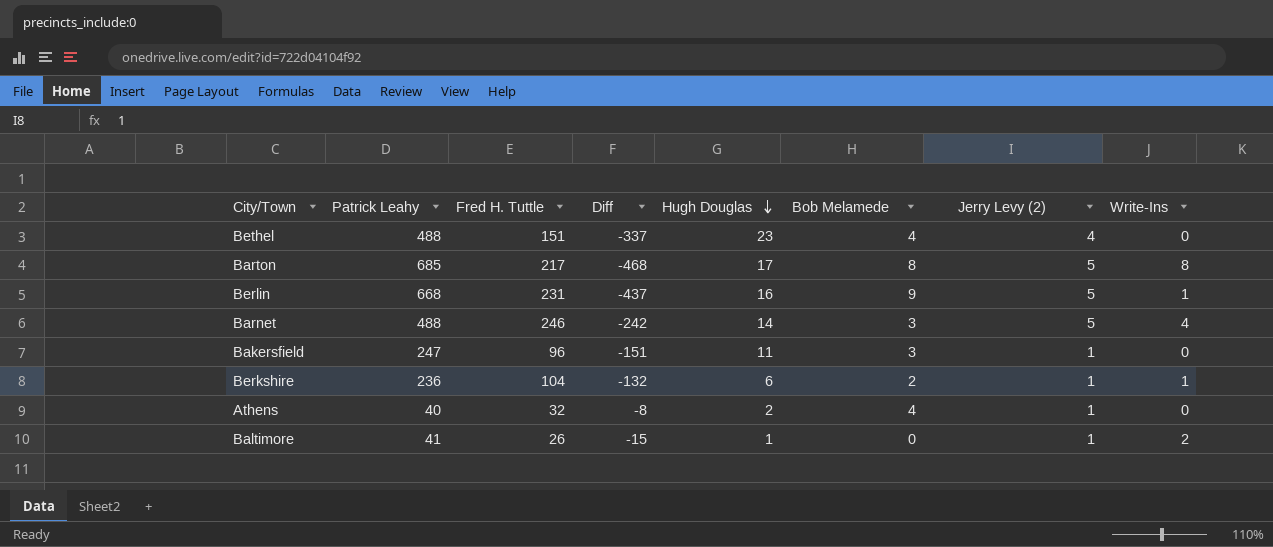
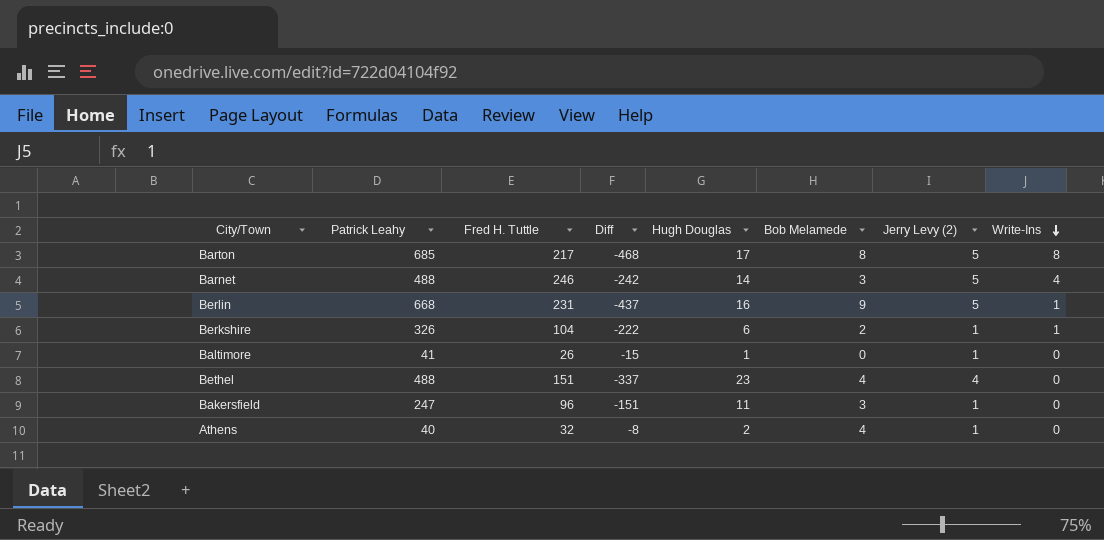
row order: Hugh Douglas descending -> Write-Ins descending
Berkshire | Patrick Leahy: 236 -> 326
Berkshire | Diff: -132 -> -222
Baltimore | Write-Ins: 2 -> 0

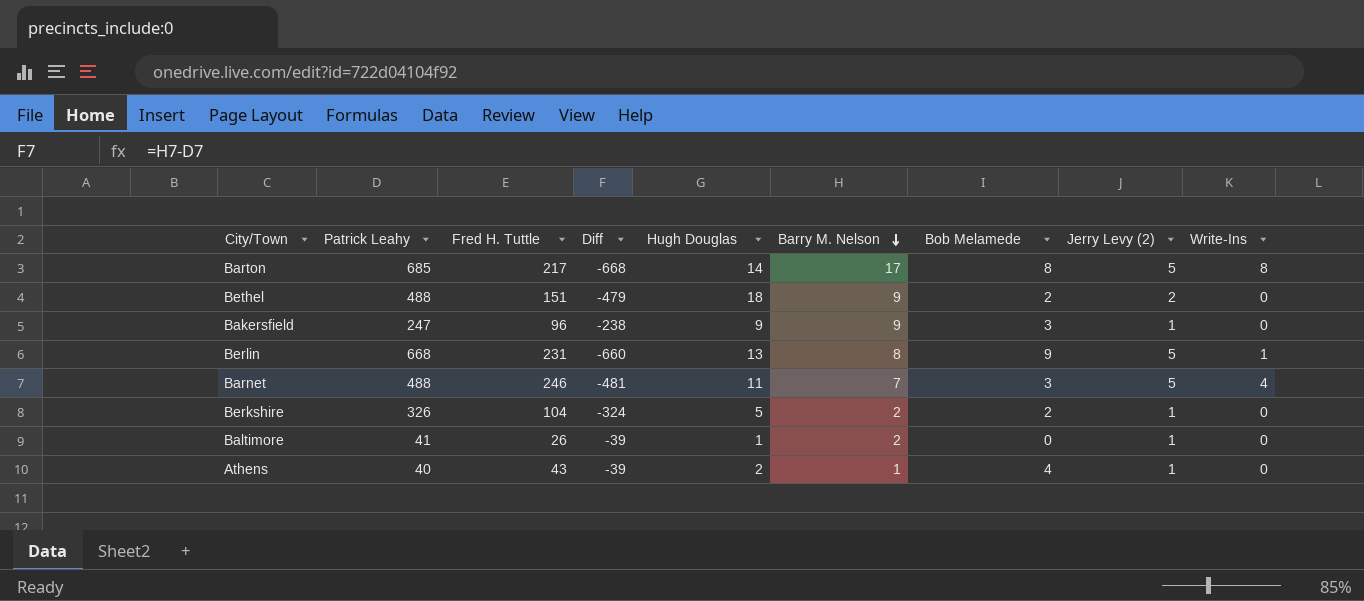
row order: Write-Ins descending -> Barry M. Nelson descending
column Diff | formula: [Fred H. Tuttle] - [Patrick Leahy] -> [Barry M. Nelson] - [Patrick Leahy]
column Barry M. Nelson | position: none -> 6
Barton | Hugh Douglas: 17 -> 14
Bethel | Hugh Douglas: 23 -> 18
Bethel | Bob Melamede: 4 -> 2
Bethel | Jerry Levy (2): 4 -> 2
Bakersfield | Hugh Douglas: 11 -> 9
Berlin | Hugh Douglas: 16 -> 13
Barnet | Hugh Douglas: 14 -> 11
Berkshire | Hugh Douglas: 6 -> 5
Berkshire | Write-Ins: 1 -> 0
Athens | Fred H. Tuttle: 32 -> 43

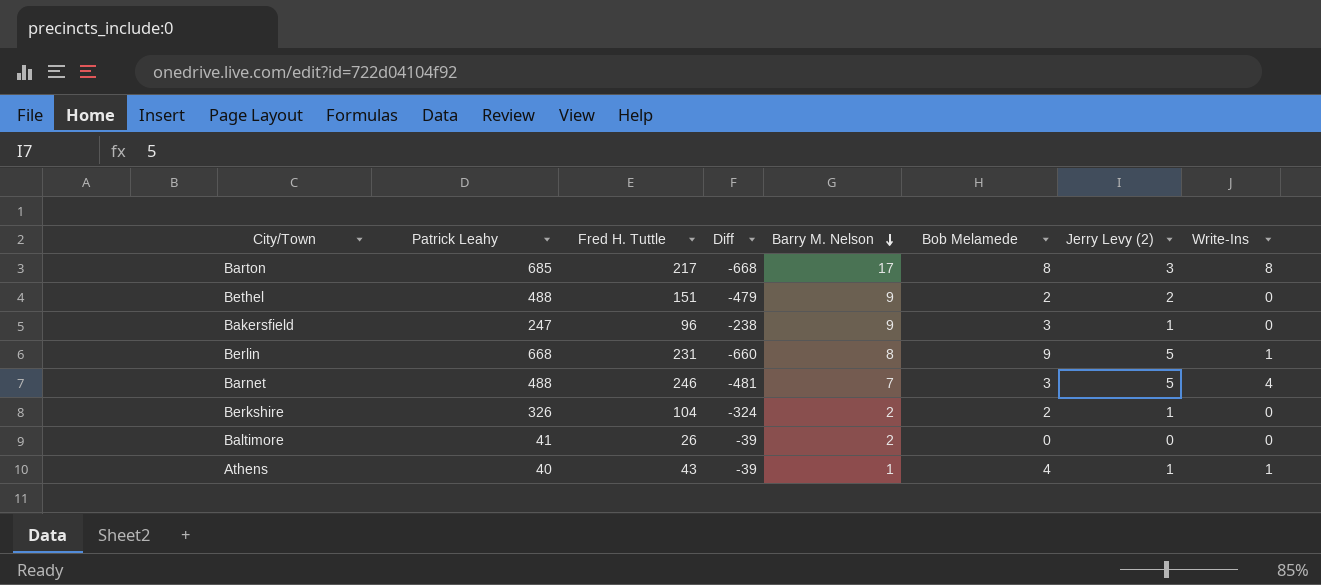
column Hugh Douglas | position: 5 -> none
Barton | Jerry Levy (2): 5 -> 3
Baltimore | Jerry Levy (2): 1 -> 0
Athens | Write-Ins: 0 -> 1

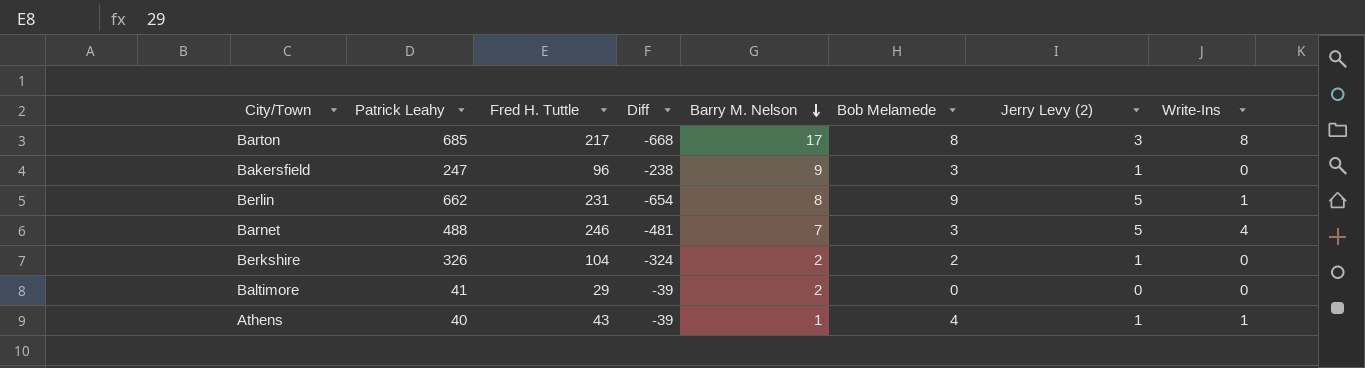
row Bethel: 488 | 151 | -479 | 9 | 2 | 2 | 0 -> none
Berlin | Patrick Leahy: 668 -> 662
Berlin | Diff: -660 -> -654
Baltimore | Fred H. Tuttle: 26 -> 29

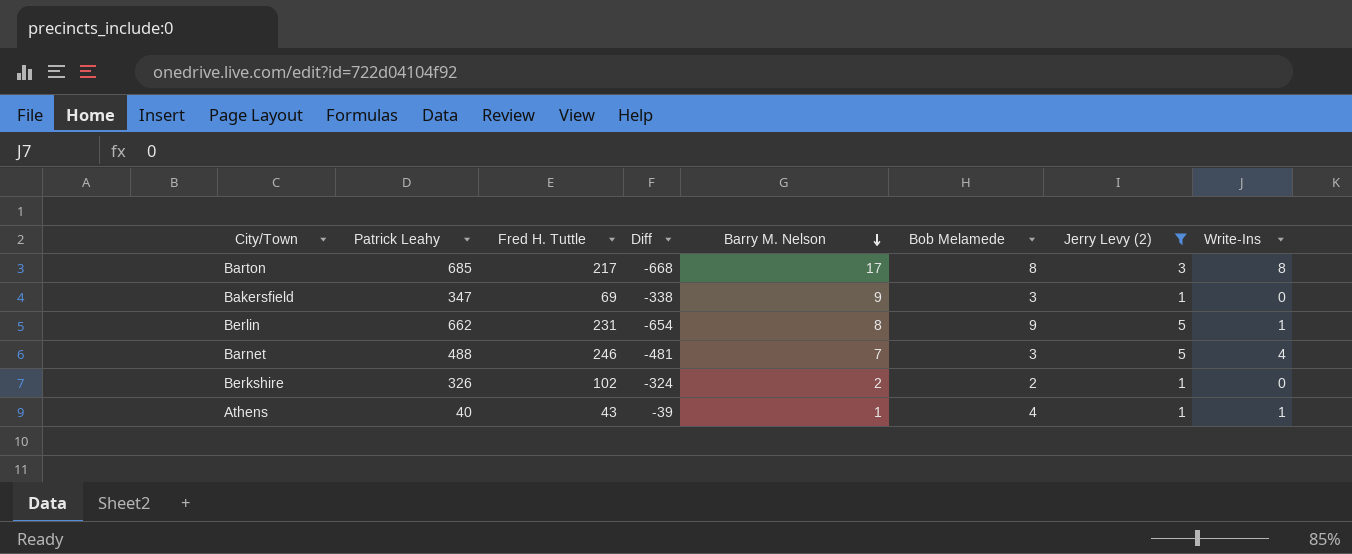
filter: none -> Jerry Levy (2) != 0
Bakersfield | Patrick Leahy: 247 -> 347
Bakersfield | Fred H. Tuttle: 96 -> 69
Bakersfield | Diff: -238 -> -338
Berkshire | Fred H. Tuttle: 104 -> 102

